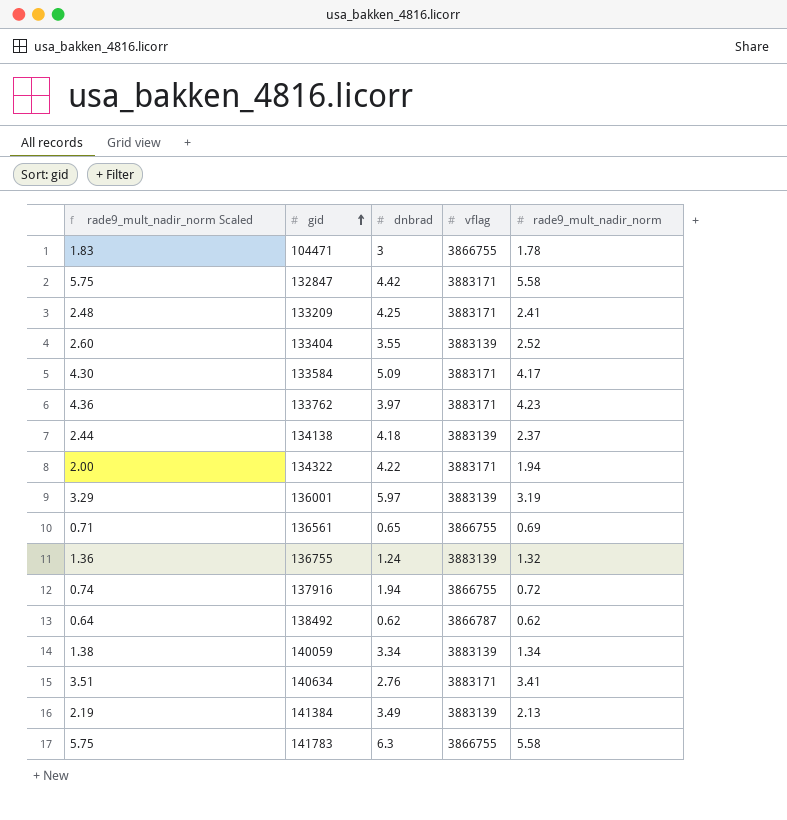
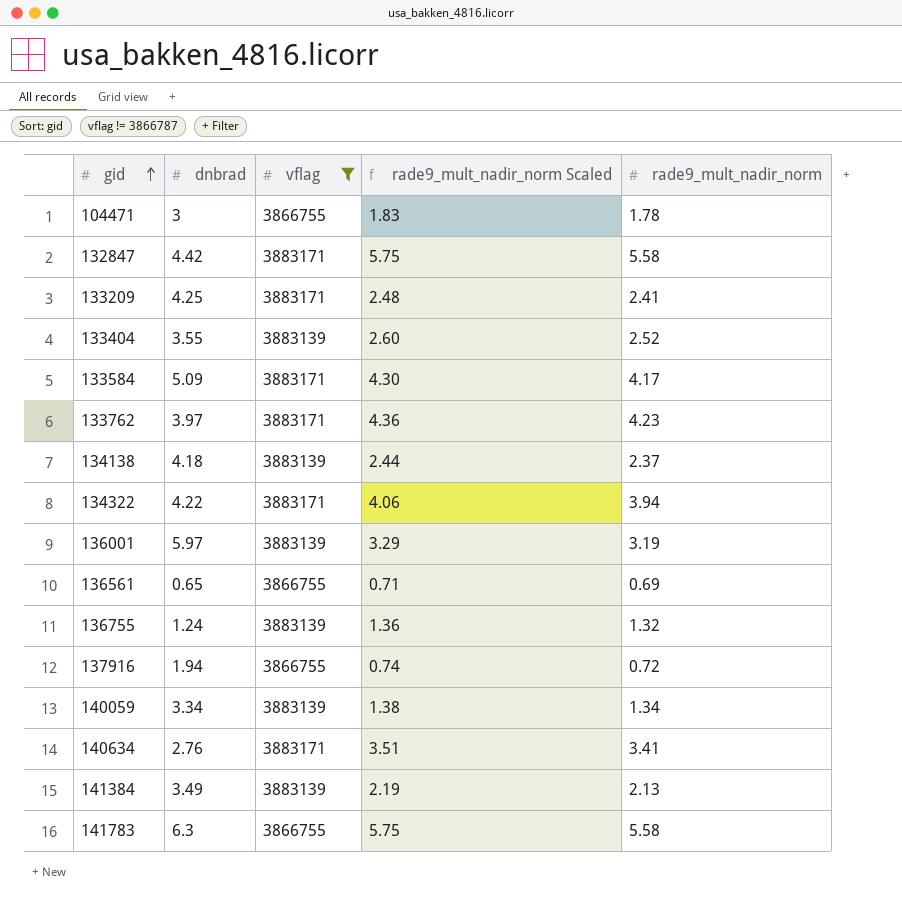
filter: none -> vflag != 3866787
column rade9_mult_nadir_norm Scaled | position: 1 -> 4
134322 | rade9_mult_nadir_norm Scaled: 2.00 -> 4.06
134322 | rade9_mult_nadir_norm: 1.94 -> 3.94

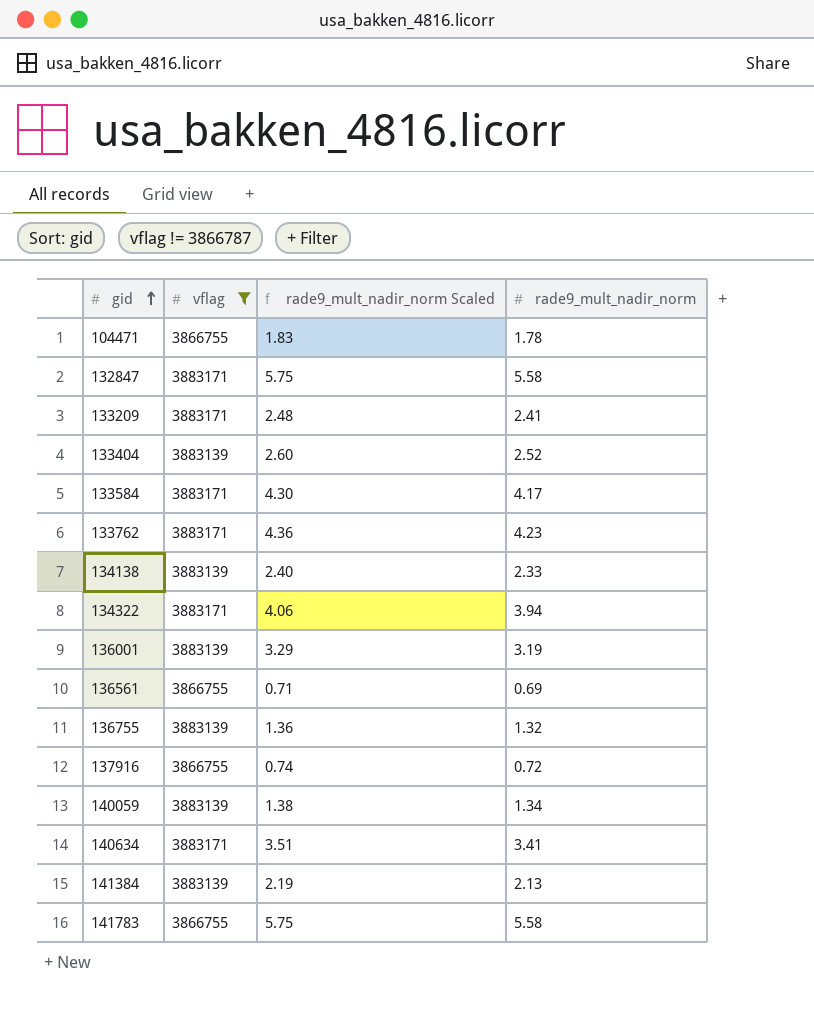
column dnbrad | position: 2 -> none
134138 | rade9_mult_nadir_norm Scaled: 2.44 -> 2.40
134138 | rade9_mult_nadir_norm: 2.37 -> 2.33

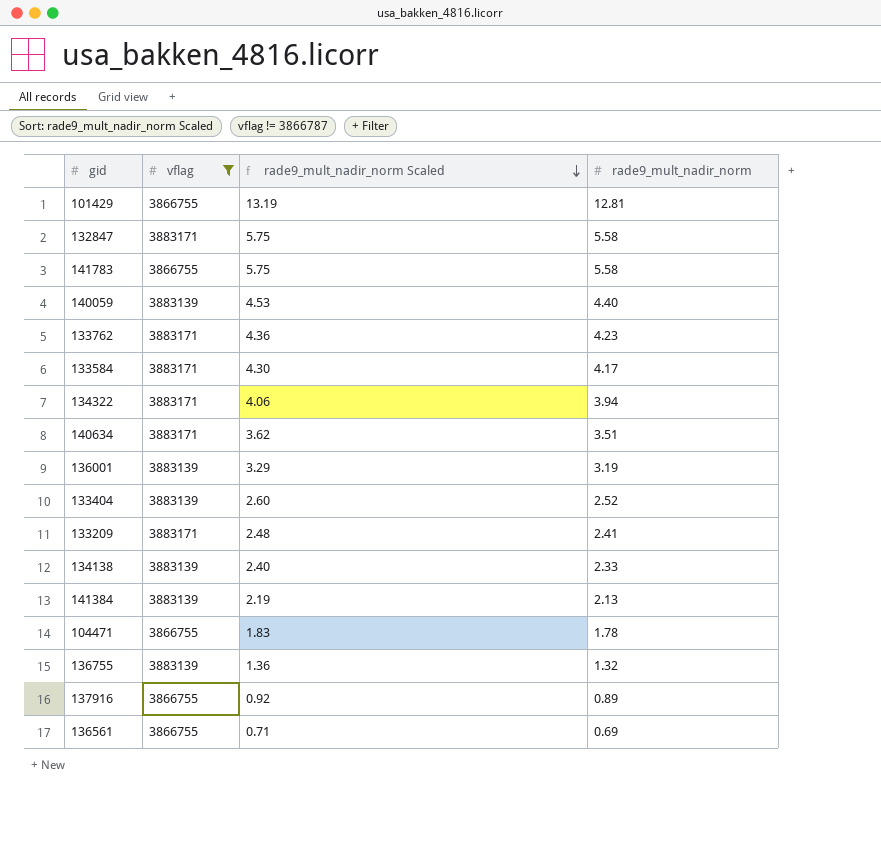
row order: gid ascending -> rade9_mult_nadir_norm Scaled descending
row 101429: none -> 3866755 | 13.19 | 12.81
140059 | rade9_mult_nadir_norm Scaled: 1.38 -> 4.53
140059 | rade9_mult_nadir_norm: 1.34 -> 4.40
140634 | rade9_mult_nadir_norm Scaled: 3.51 -> 3.62
140634 | rade9_mult_nadir_norm: 3.41 -> 3.51
137916 | rade9_mult_nadir_norm Scaled: 0.74 -> 0.92
137916 | rade9_mult_nadir_norm: 0.72 -> 0.89

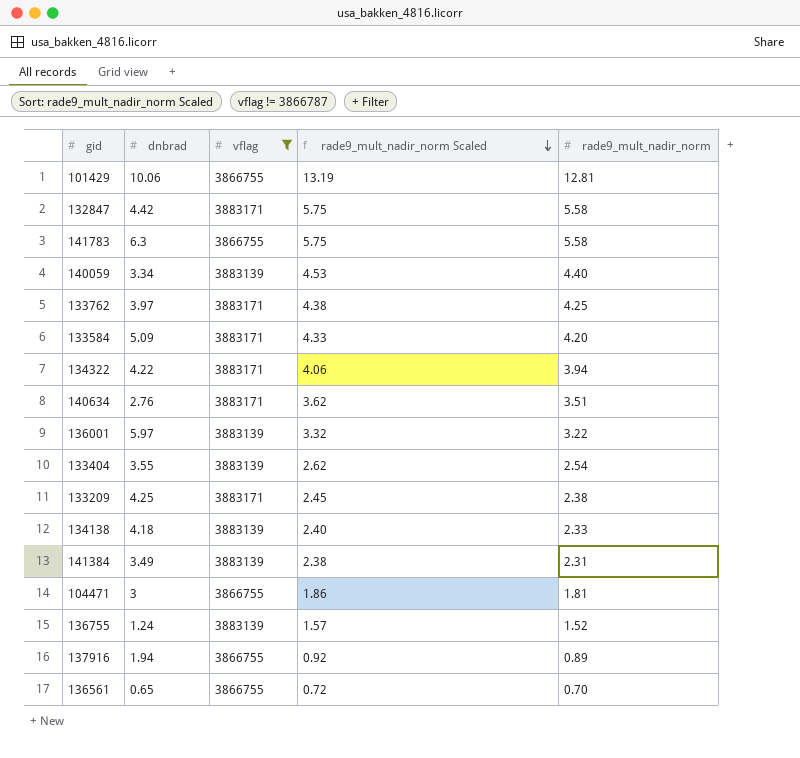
column dnbrad | position: none -> 2
133762 | rade9_mult_nadir_norm Scaled: 4.36 -> 4.38
133762 | rade9_mult_nadir_norm: 4.23 -> 4.25
133584 | rade9_mult_nadir_norm Scaled: 4.30 -> 4.33
133584 | rade9_mult_nadir_norm: 4.17 -> 4.20
136001 | rade9_mult_nadir_norm Scaled: 3.29 -> 3.32
136001 | rade9_mult_nadir_norm: 3.19 -> 3.22
133404 | rade9_mult_nadir_norm Scaled: 2.60 -> 2.62
133404 | rade9_mult_nadir_norm: 2.52 -> 2.54
133209 | rade9_mult_nadir_norm Scaled: 2.48 -> 2.45
133209 | rade9_mult_nadir_norm: 2.41 -> 2.38
141384 | rade9_mult_nadir_norm Scaled: 2.19 -> 2.38
141384 | rade9_mult_nadir_norm: 2.13 -> 2.31
104471 | rade9_mult_nadir_norm Scaled: 1.83 -> 1.86
104471 | rade9_mult_nadir_norm: 1.78 -> 1.81
136755 | rade9_mult_nadir_norm Scaled: 1.36 -> 1.57
136755 | rade9_mult_nadir_norm: 1.32 -> 1.52
136561 | rade9_mult_nadir_norm Scaled: 0.71 -> 0.72
136561 | rade9_mult_nadir_norm: 0.69 -> 0.70

